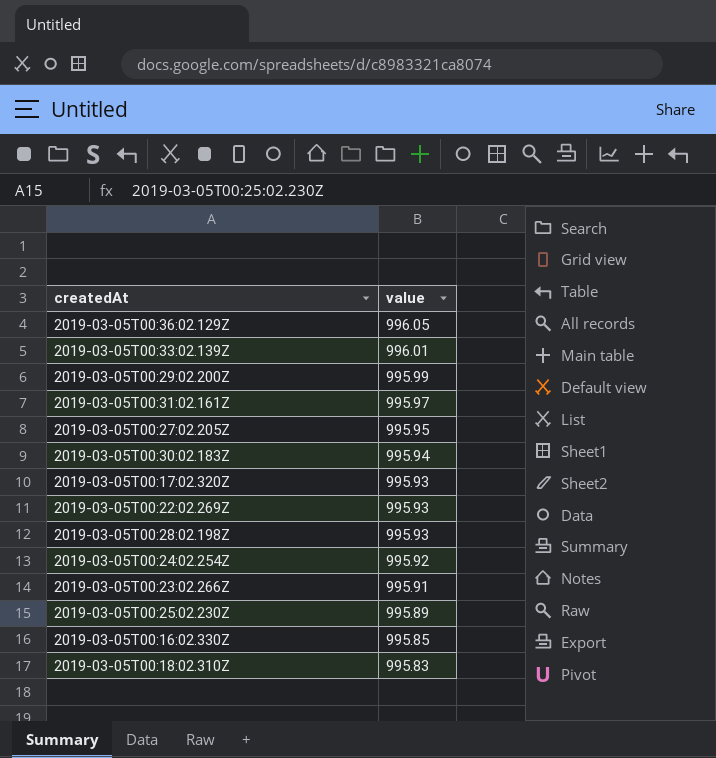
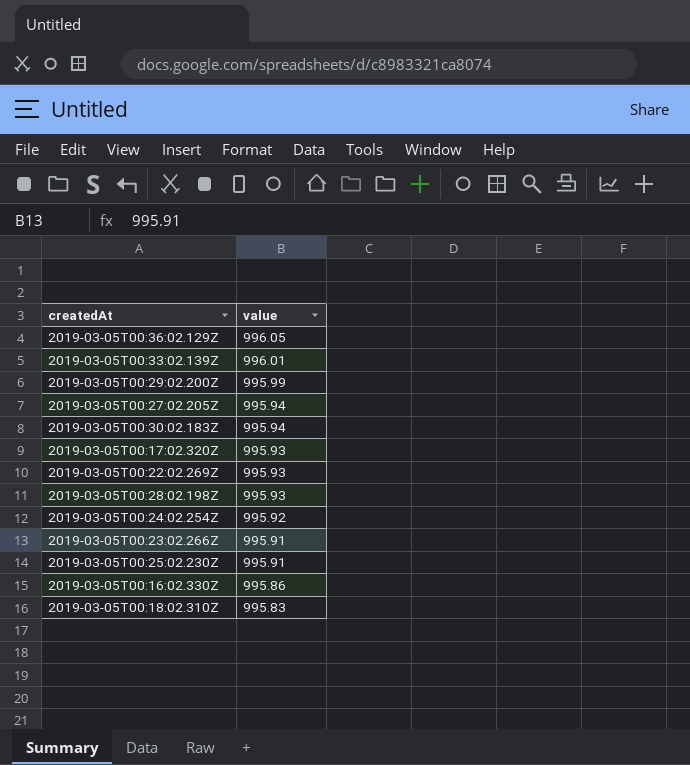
row 2019-03-05T00:31:02.161Z: 995.97 -> none
2019-03-05T00:27:02.205Z | value: 995.95 -> 995.94
2019-03-05T00:25:02.230Z | value: 995.89 -> 995.91
2019-03-05T00:16:02.330Z | value: 995.85 -> 995.86

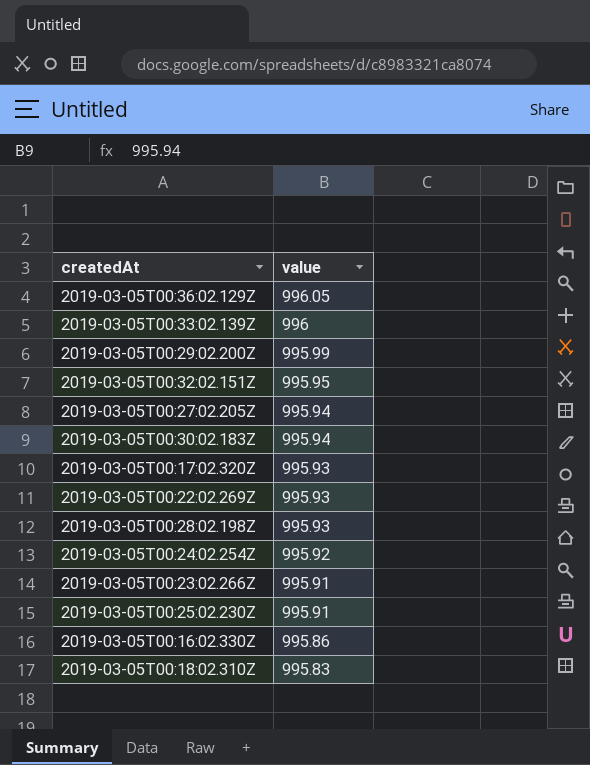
2019-03-05T00:33:02.139Z | value: 996.01 -> 996
row 2019-03-05T00:32:02.151Z: none -> 995.95

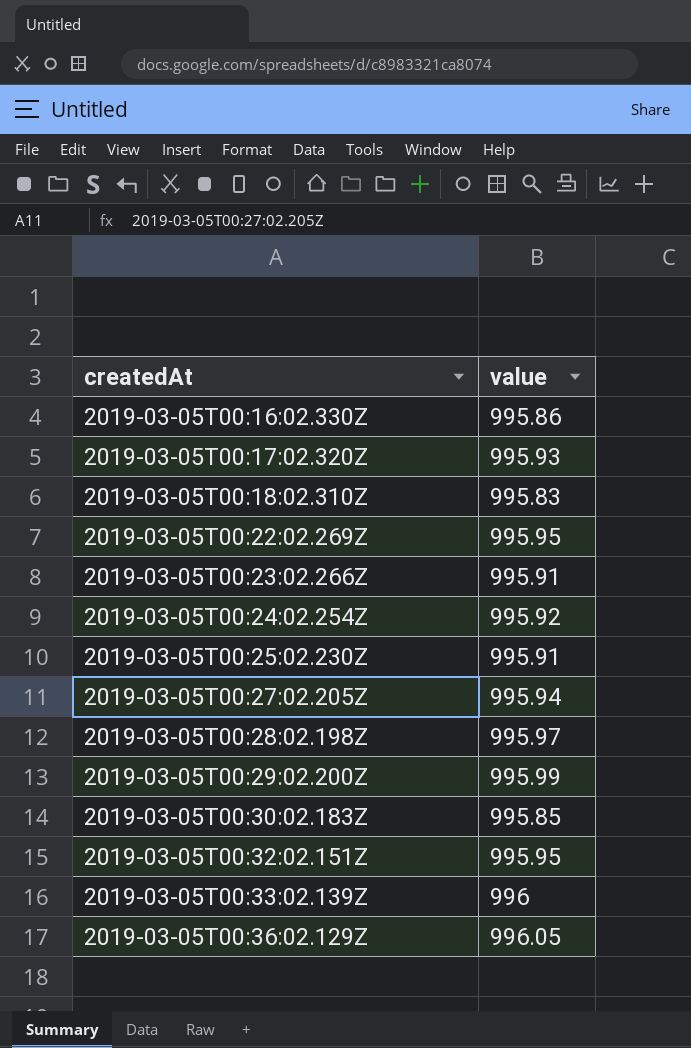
row order: value descending -> createdAt ascending
2019-03-05T00:22:02.269Z | value: 995.93 -> 995.95
2019-03-05T00:28:02.198Z | value: 995.93 -> 995.97
2019-03-05T00:30:02.183Z | value: 995.94 -> 995.85

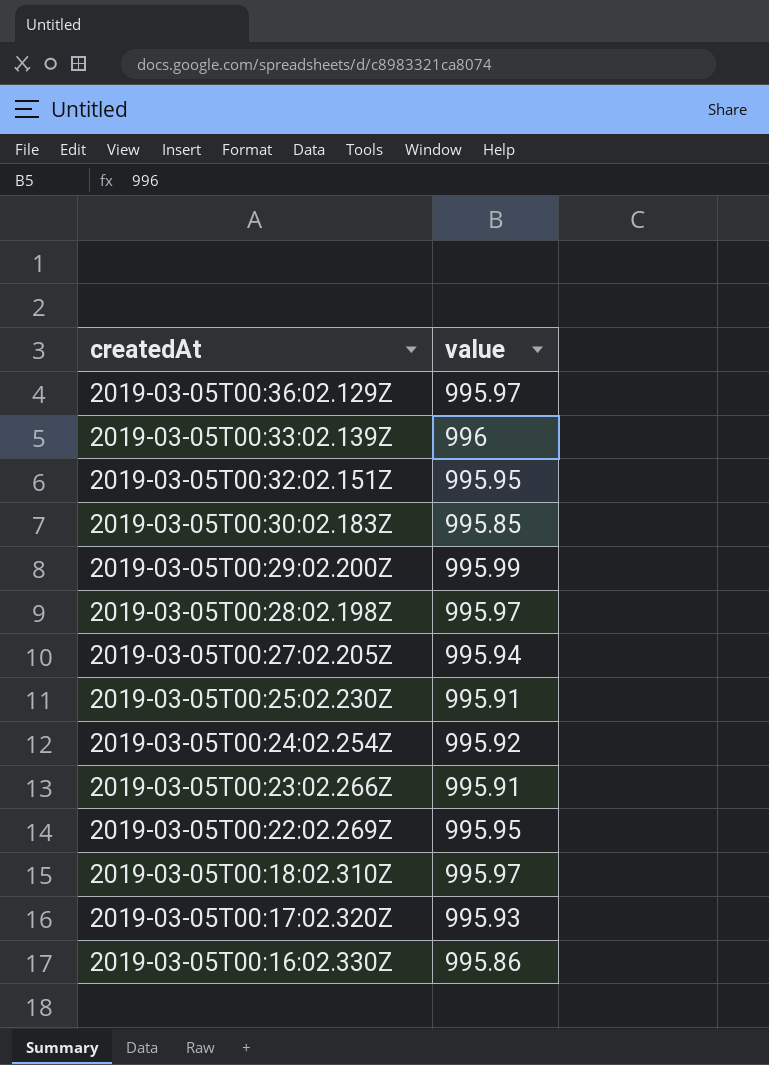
row order: createdAt ascending -> createdAt descending
2019-03-05T00:36:02.129Z | value: 996.05 -> 995.97
2019-03-05T00:18:02.310Z | value: 995.83 -> 995.97

